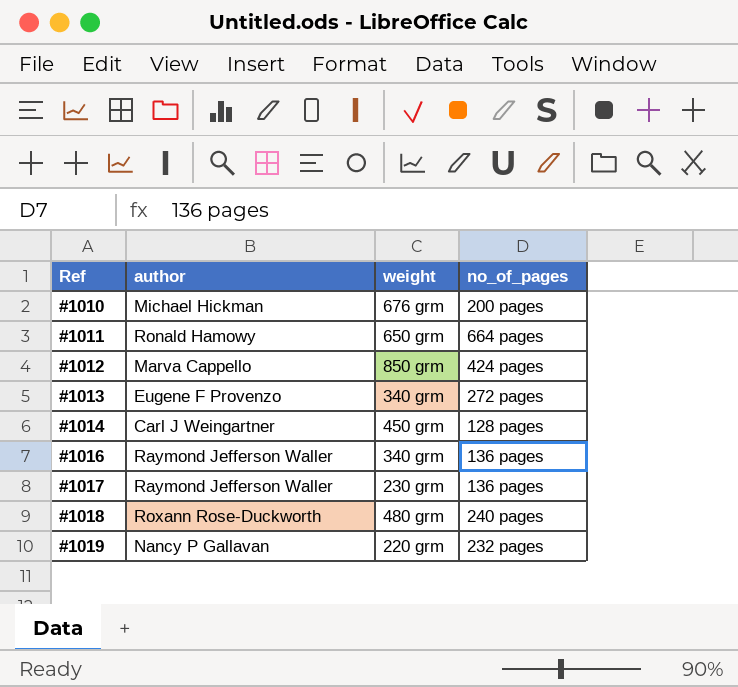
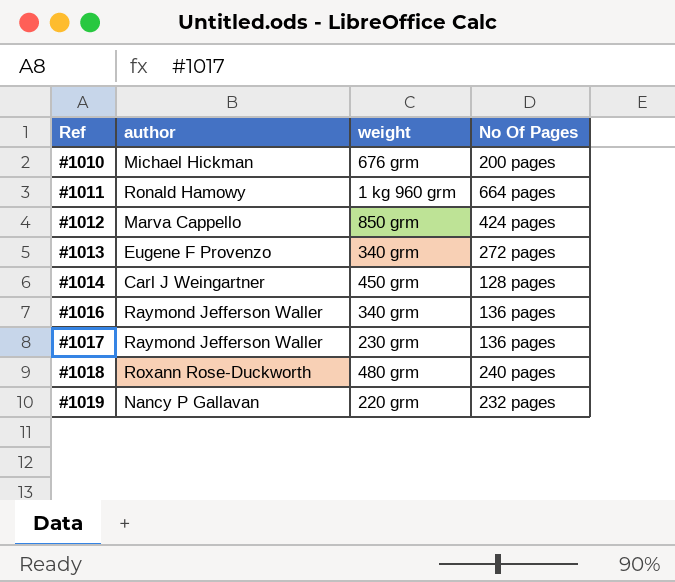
column name: no_of_pages -> No Of Pages
#1011 | weight: 650 grm -> 1 kg 960 grm

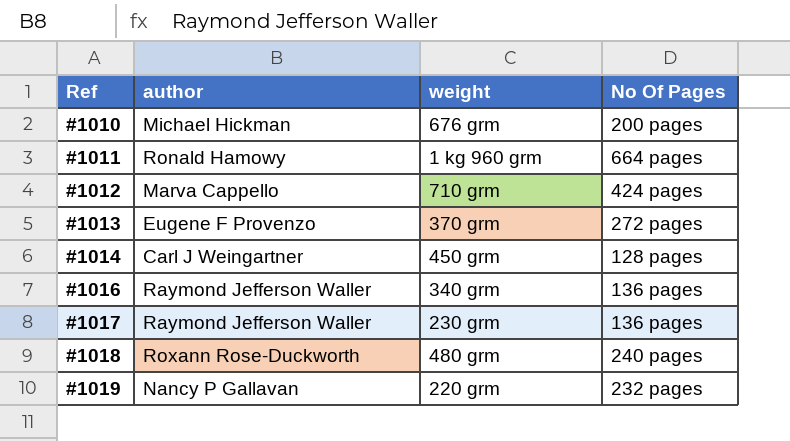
#1012 | weight: 850 grm -> 710 grm
#1013 | weight: 340 grm -> 370 grm

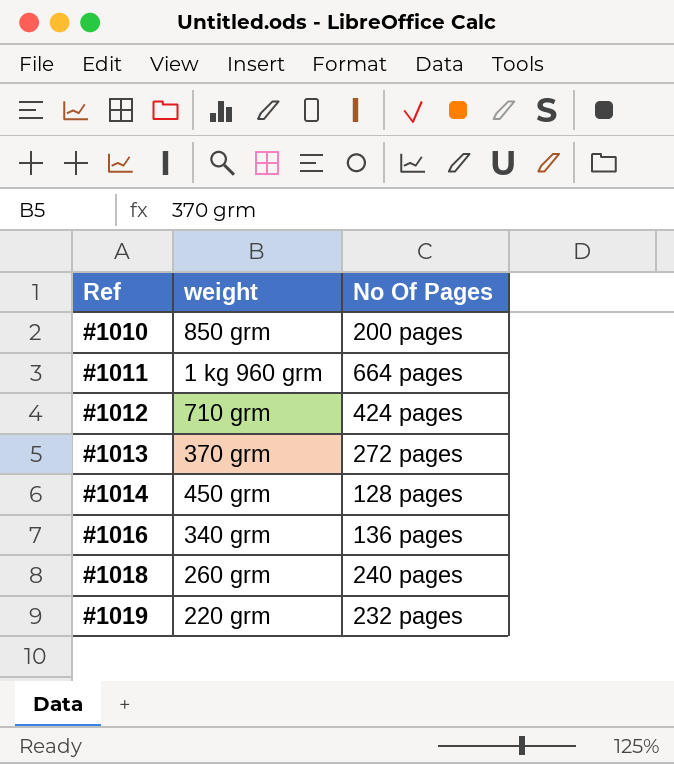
column author | position: 2 -> none
row #1017: Raymond Jefferson Waller | 230 grm | 136 pages -> none
#1010 | weight: 676 grm -> 850 grm
#1018 | weight: 480 grm -> 260 grm

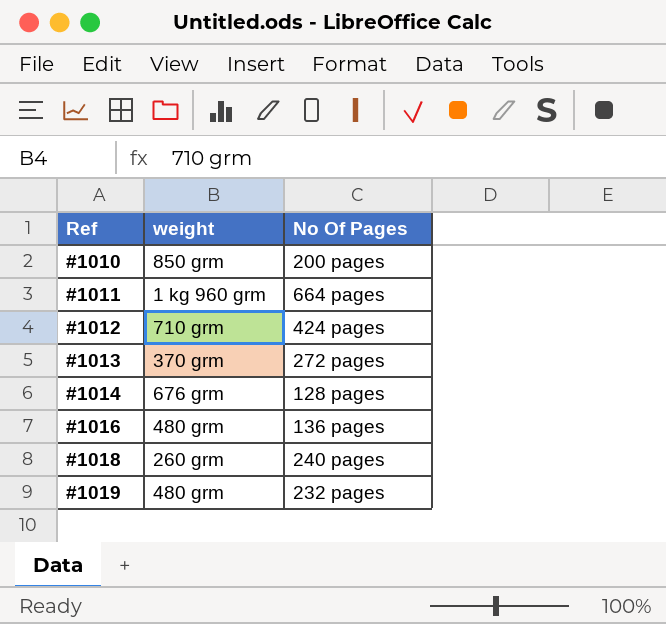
#1014 | weight: 450 grm -> 676 grm
#1016 | weight: 340 grm -> 480 grm
#1019 | weight: 220 grm -> 480 grm

